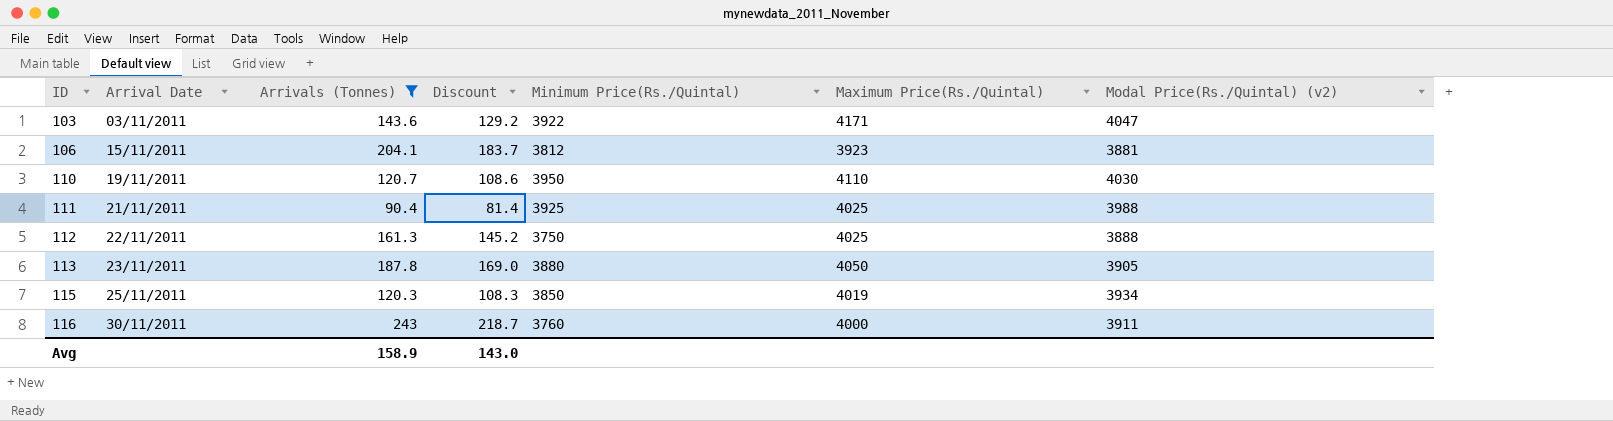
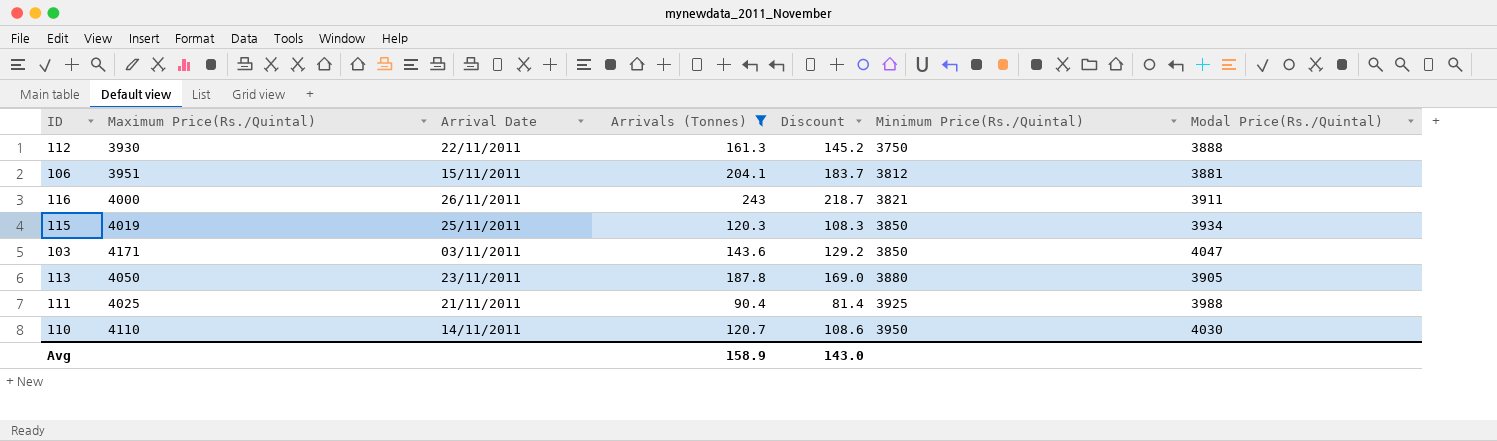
row order: ID ascending -> Minimum Price(Rs./Quintal) ascending
column Maximum Price(Rs./Quintal) | position: 6 -> 2
column name: Modal Price(Rs./Quintal) (v2) -> Modal Price(Rs./Quintal)
112 | Maximum Price(Rs./Quintal): 4025 -> 3930
106 | Maximum Price(Rs./Quintal): 3923 -> 3951
116 | Arrival Date: 30/11/2011 -> 26/11/2011
116 | Minimum Price(Rs./Quintal): 3760 -> 3821
103 | Minimum Price(Rs./Quintal): 3922 -> 3850
110 | Arrival Date: 19/11/2011 -> 14/11/2011

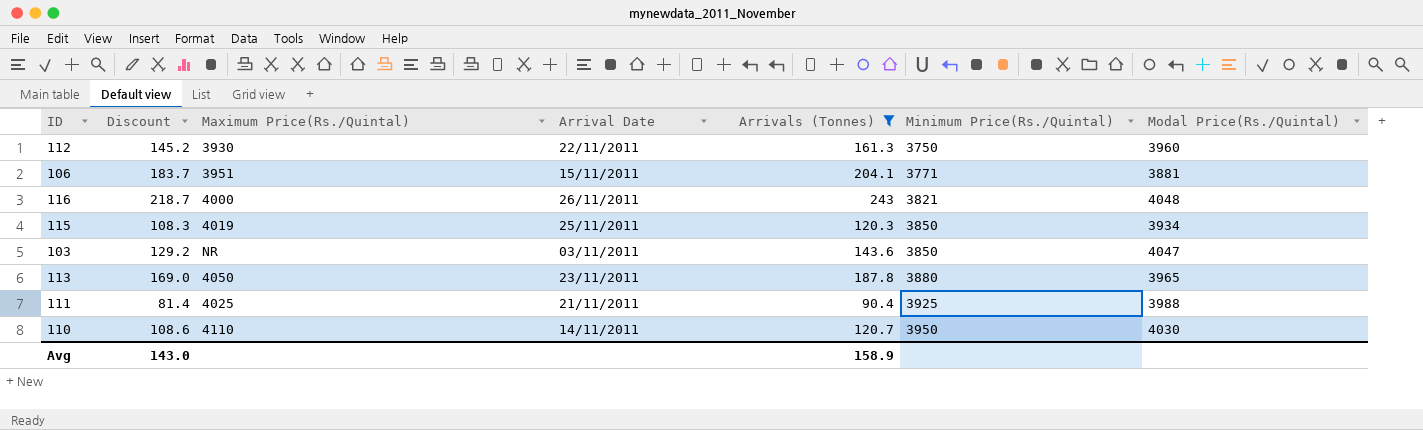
column Discount | position: 5 -> 2
112 | Modal Price(Rs./Quintal): 3888 -> 3960
106 | Minimum Price(Rs./Quintal): 3812 -> 3771
116 | Modal Price(Rs./Quintal): 3911 -> 4048
103 | Maximum Price(Rs./Quintal): 4171 -> NR
113 | Modal Price(Rs./Quintal): 3905 -> 3965

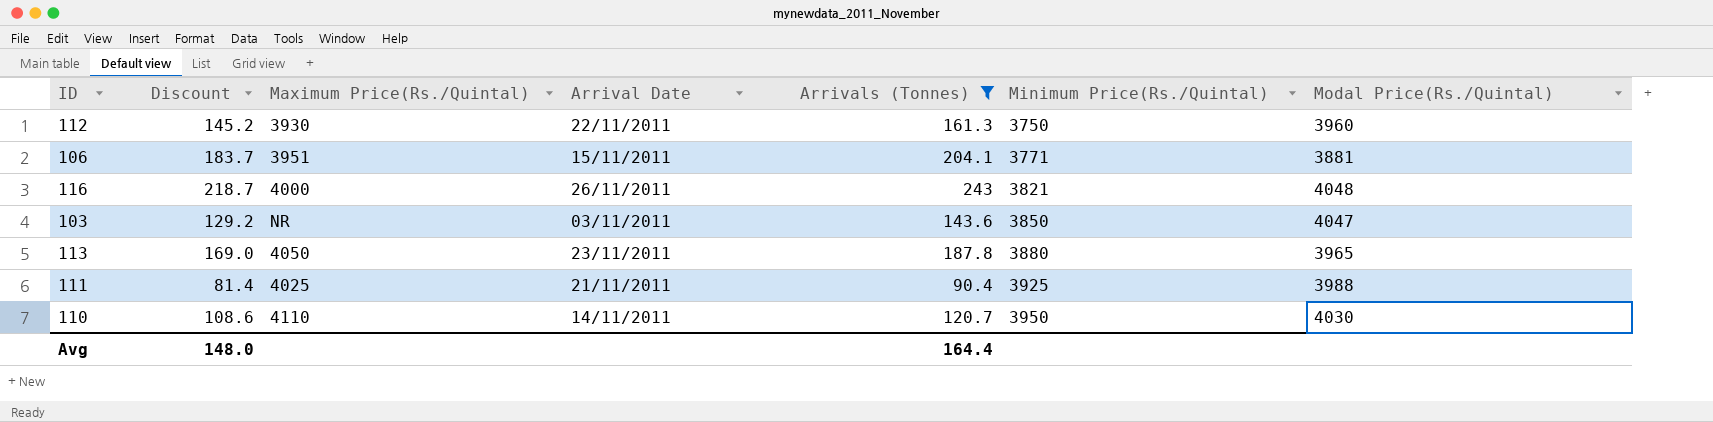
row 115: 108.3 | 4019 | 25/11/2011 | 120.3 | 3850 | 3934 -> none
Avg | Discount: 143.0 -> 148.0
Avg | Arrivals (Tonnes): 158.9 -> 164.4

